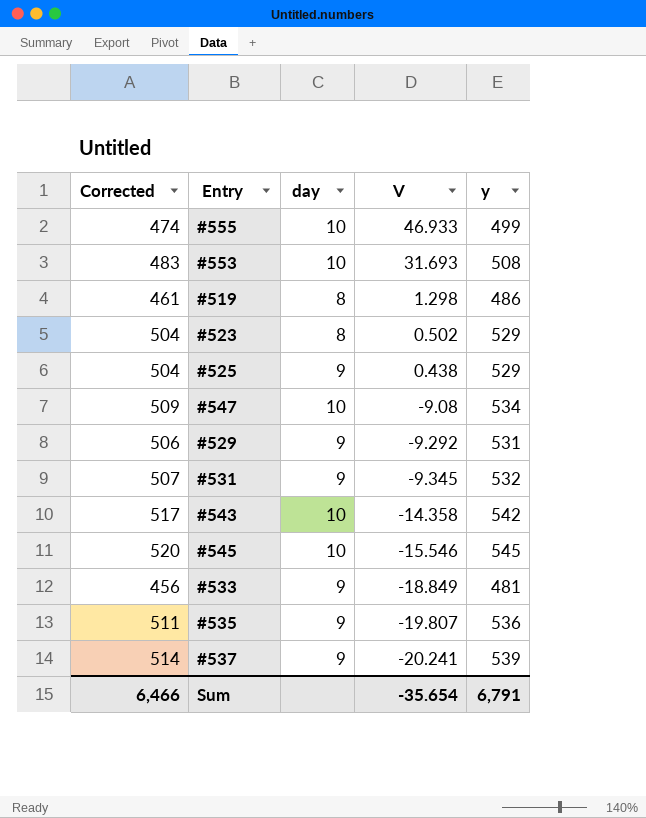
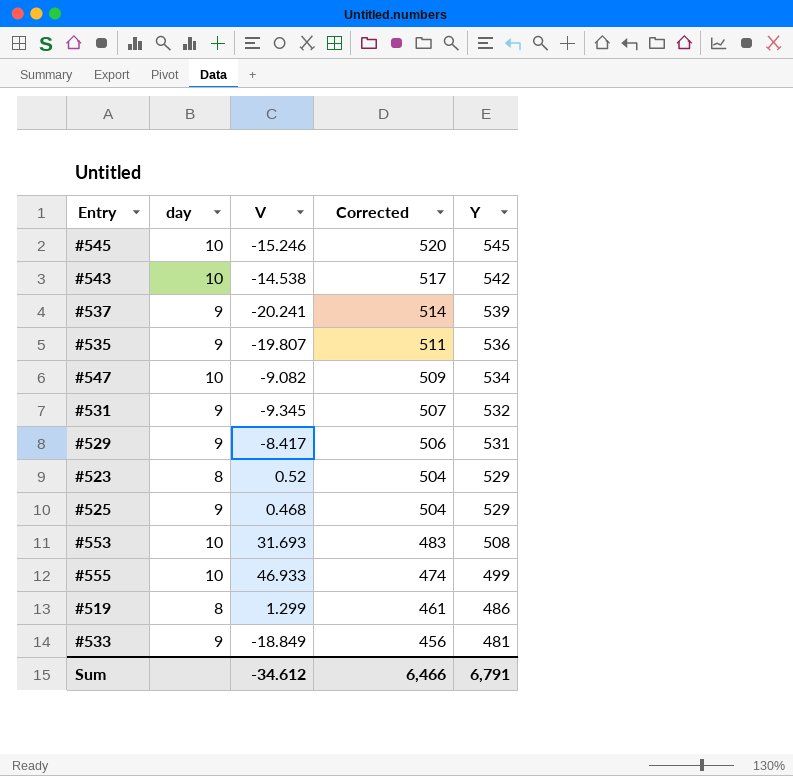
row order: V descending -> Corrected descending
column Corrected | position: 1 -> 4
column name: y -> Y
#545 | V: -15.546 -> -15.246
#543 | V: -14.358 -> -14.538
#547 | V: -9.08 -> -9.082
#529 | V: -9.292 -> -8.417
#523 | V: 0.502 -> 0.52
#525 | V: 0.438 -> 0.468
#519 | V: 1.298 -> 1.299
Sum | V: -35.654 -> -34.612

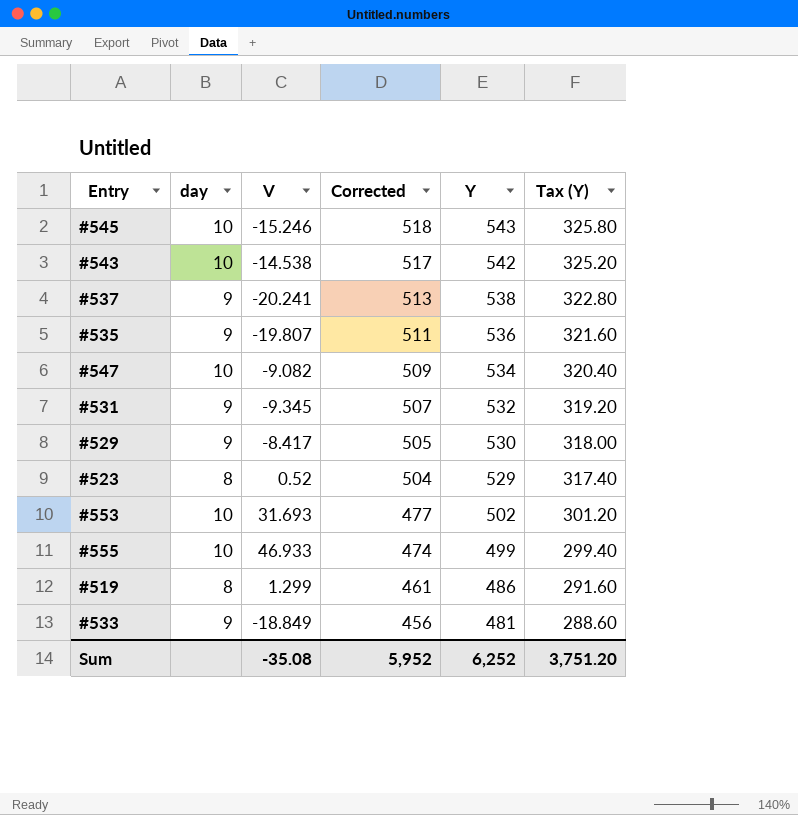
column Tax (Y) | formula: none -> [Y] * 0.6
row #525: 9 | 0.468 | 504 | 529 -> none
#545 | Corrected: 520 -> 518
#545 | Y: 545 -> 543
#537 | Corrected: 514 -> 513
#537 | Y: 539 -> 538
#529 | Corrected: 506 -> 505
#529 | Y: 531 -> 530
#553 | Corrected: 483 -> 477
#553 | Y: 508 -> 502
Sum | V: -34.612 -> -35.08
Sum | Corrected: 6,466 -> 5,952
Sum | Y: 6,791 -> 6,252

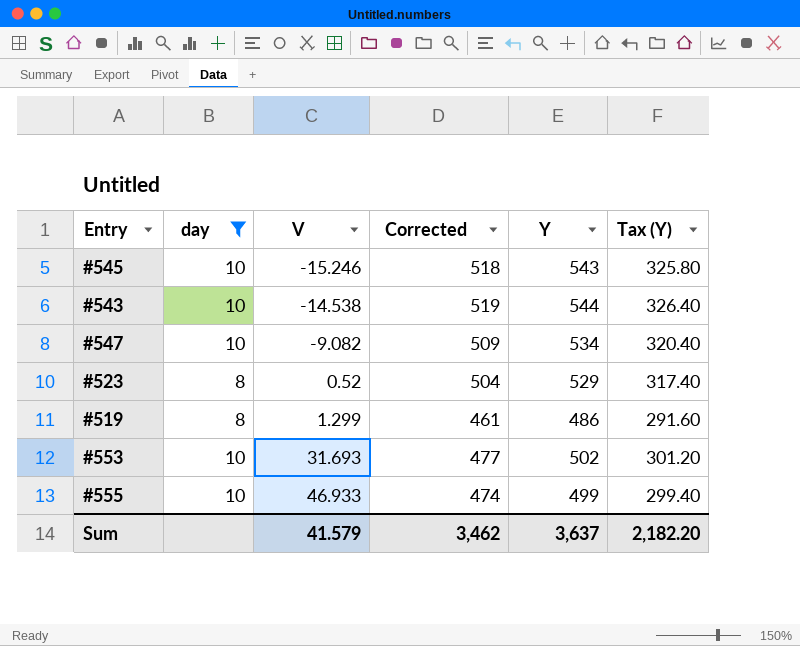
filter: none -> day != 9
row order: Corrected descending -> V ascending
#543 | Corrected: 517 -> 519
#543 | Y: 542 -> 544
#543 | Tax (Y): 325.20 -> 326.40
Sum | V: -35.08 -> 41.579
Sum | Corrected: 5,952 -> 3,462
Sum | Y: 6,252 -> 3,637
Sum | Tax (Y): 3,751.20 -> 2,182.20

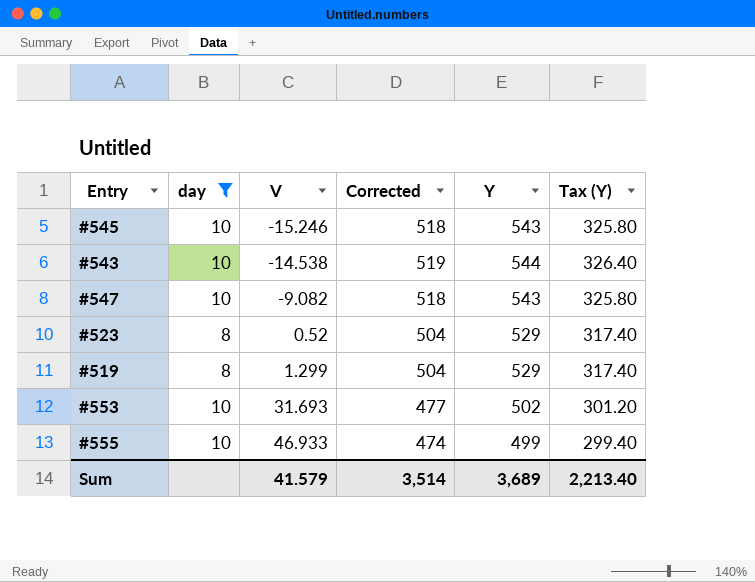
#547 | Corrected: 509 -> 518
#547 | Y: 534 -> 543
#547 | Tax (Y): 320.40 -> 325.80
#519 | Corrected: 461 -> 504
#519 | Y: 486 -> 529
#519 | Tax (Y): 291.60 -> 317.40
Sum | Corrected: 3,462 -> 3,514
Sum | Y: 3,637 -> 3,689
Sum | Tax (Y): 2,182.20 -> 2,213.40

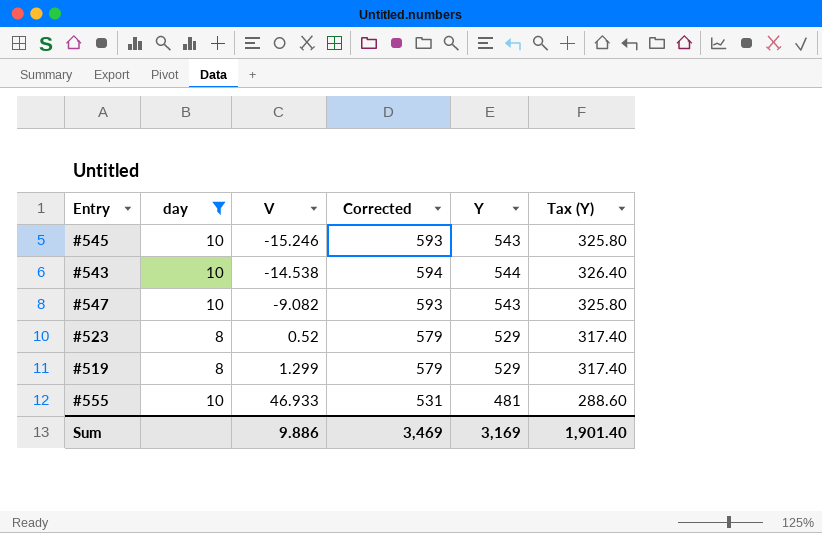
column Corrected | formula: [Y] - 25 -> [Y] + 50
row #553: 10 | 31.693 | 477 | 502 | 301.20 -> none
#555 | Y: 499 -> 481
#555 | Tax (Y): 299.40 -> 288.60
Sum | V: 41.579 -> 9.886
Sum | Corrected: 3,514 -> 3,469
Sum | Y: 3,689 -> 3,169
Sum | Tax (Y): 2,213.40 -> 1,901.40

